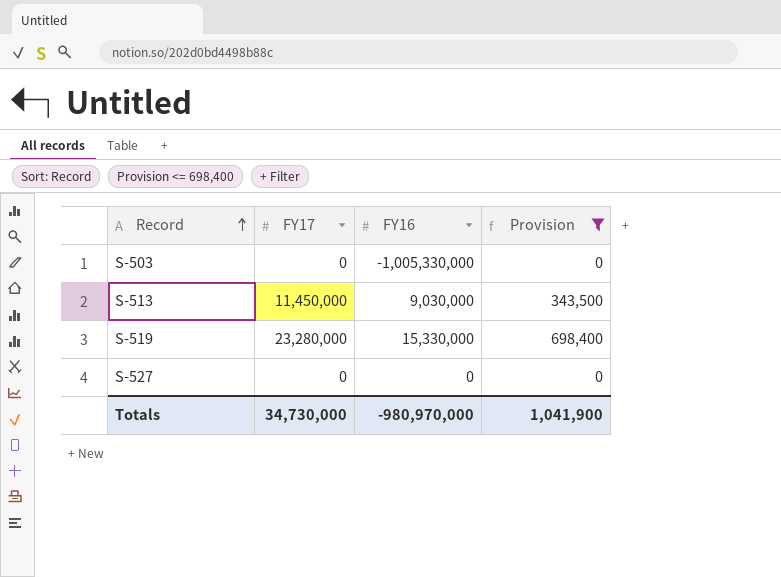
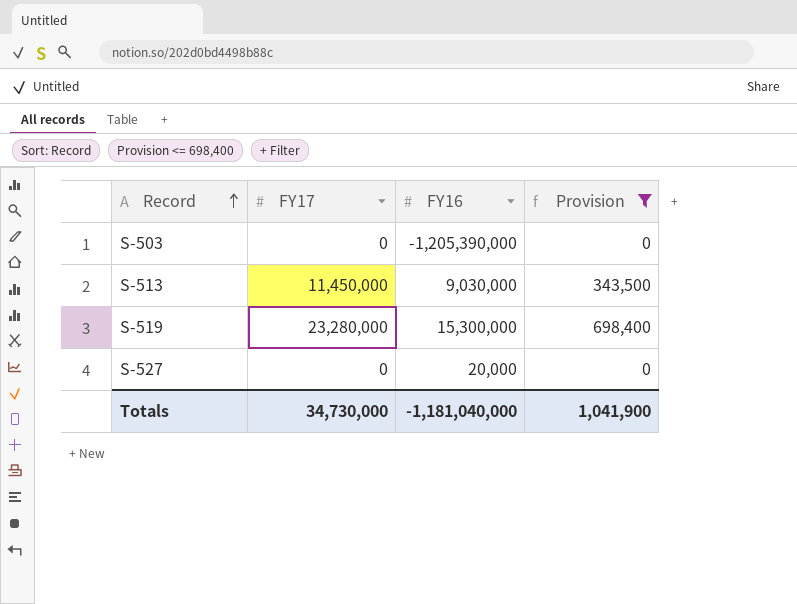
S-503 | FY16: -1,005,330,000 -> -1,205,390,000
S-519 | FY16: 15,330,000 -> 15,300,000
S-527 | FY16: 0 -> 20,000
Totals | FY16: -980,970,000 -> -1,181,040,000

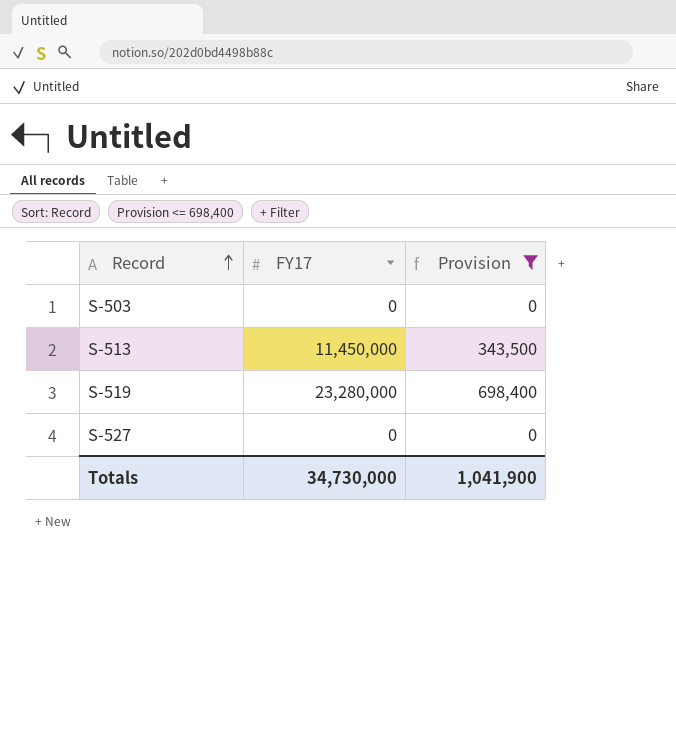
column FY16 | position: 3 -> none

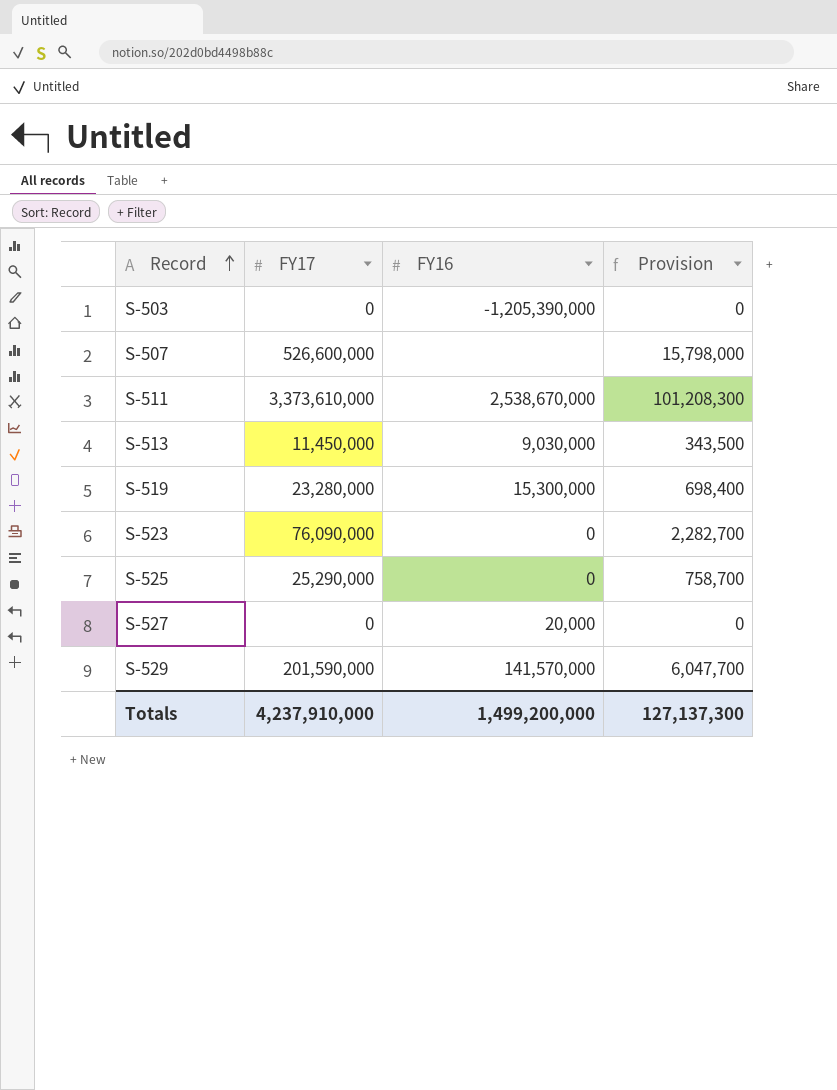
filter: Provision <= 698,400 -> none
column FY16 | position: none -> 3
Totals | FY17: 34,730,000 -> 4,237,910,000
Totals | Provision: 1,041,900 -> 127,137,300

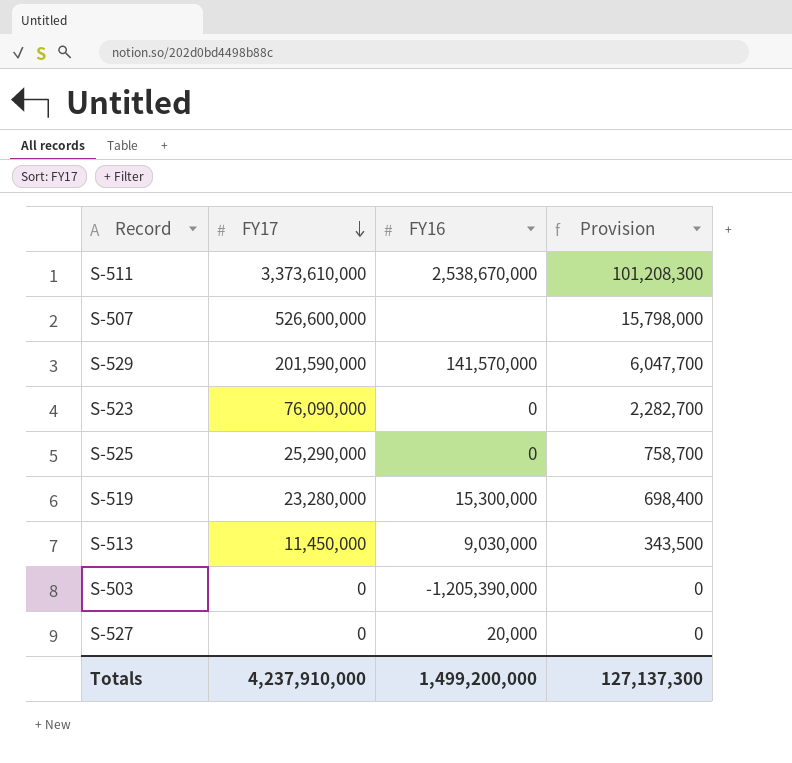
row order: Record ascending -> FY17 descending

